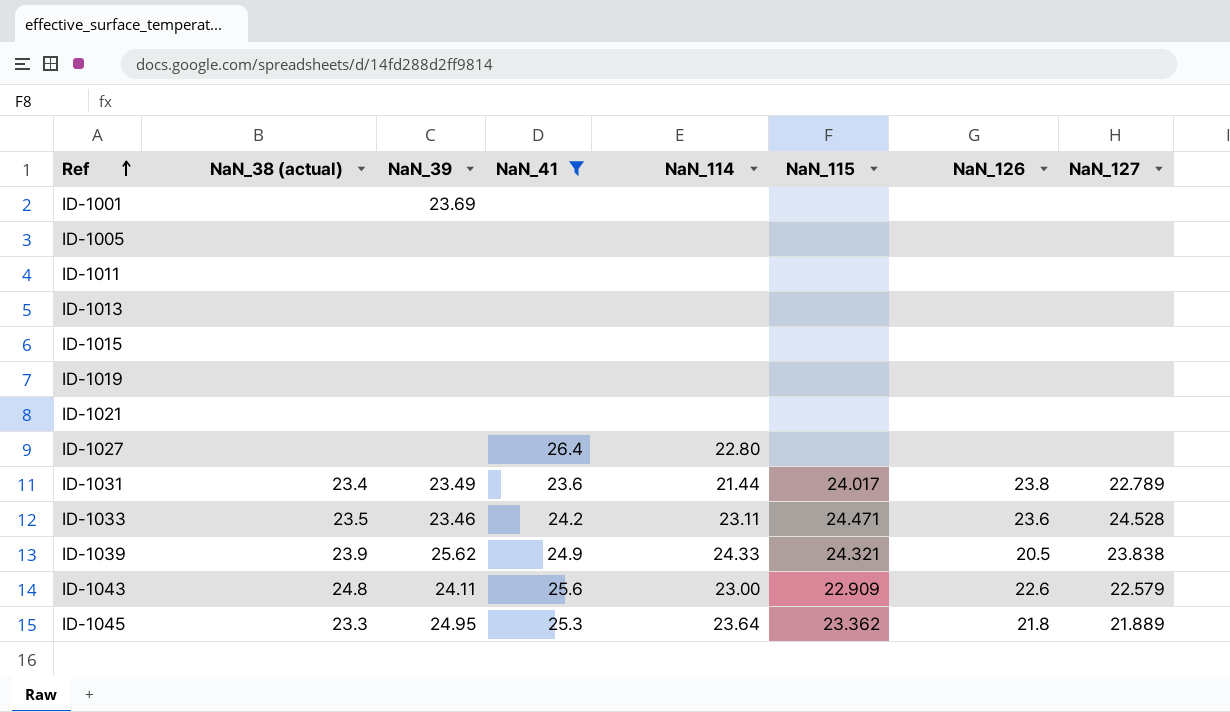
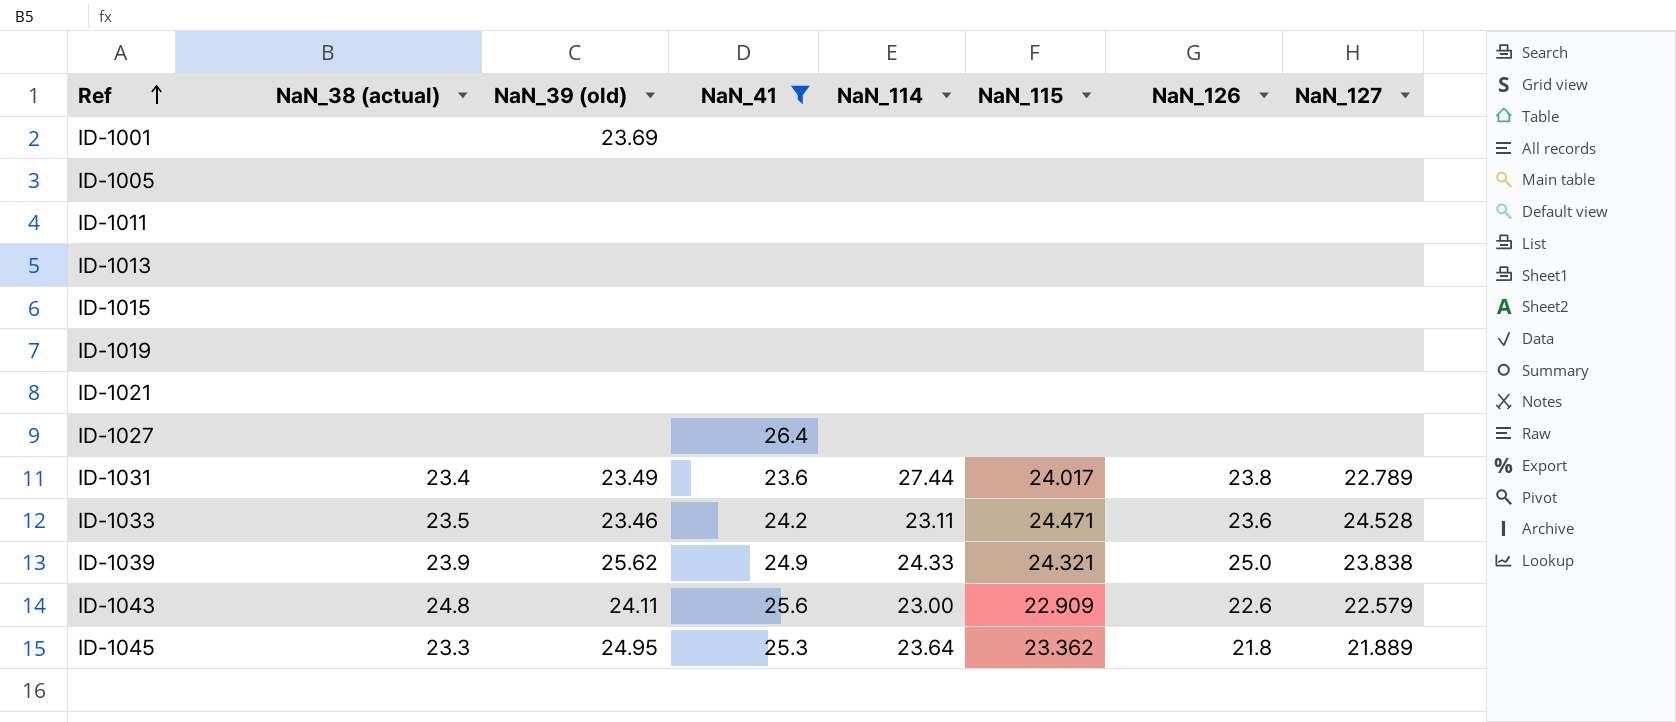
column name: NaN_39 -> NaN_39 (old)
ID-1027 | NaN_114: 22.80 -> none
ID-1031 | NaN_114: 21.44 -> 27.44
ID-1039 | NaN_126: 20.5 -> 25.0

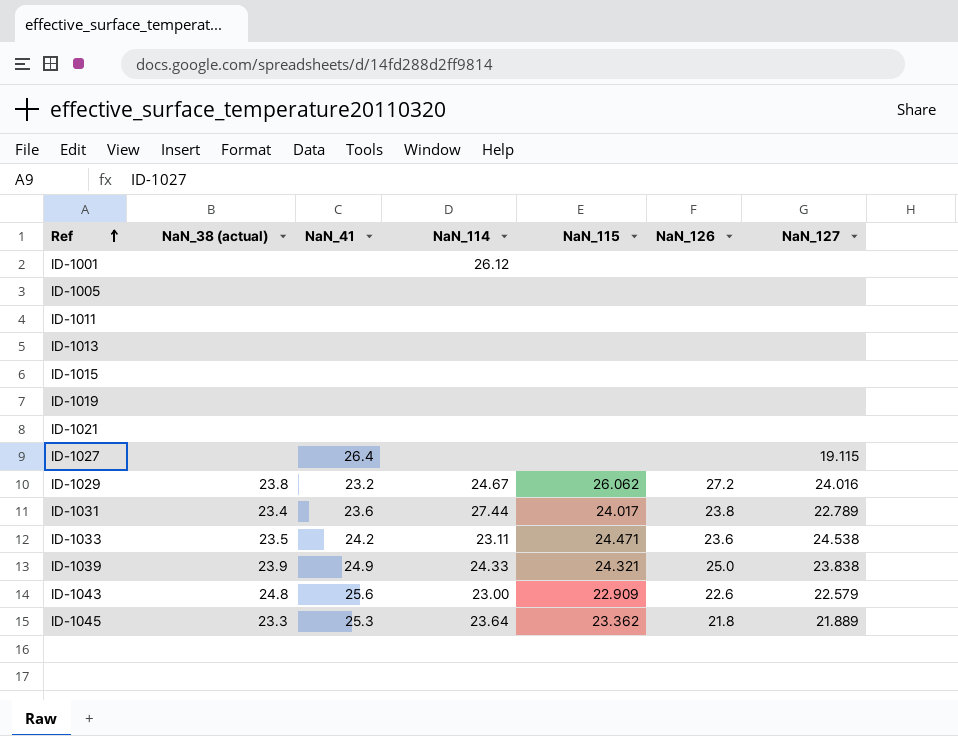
filter: NaN_41 != 23.2 -> none
column NaN_39 (old) | position: 3 -> none
ID-1001 | NaN_114: none -> 26.12
ID-1027 | NaN_127: none -> 19.115
ID-1033 | NaN_127: 24.528 -> 24.538

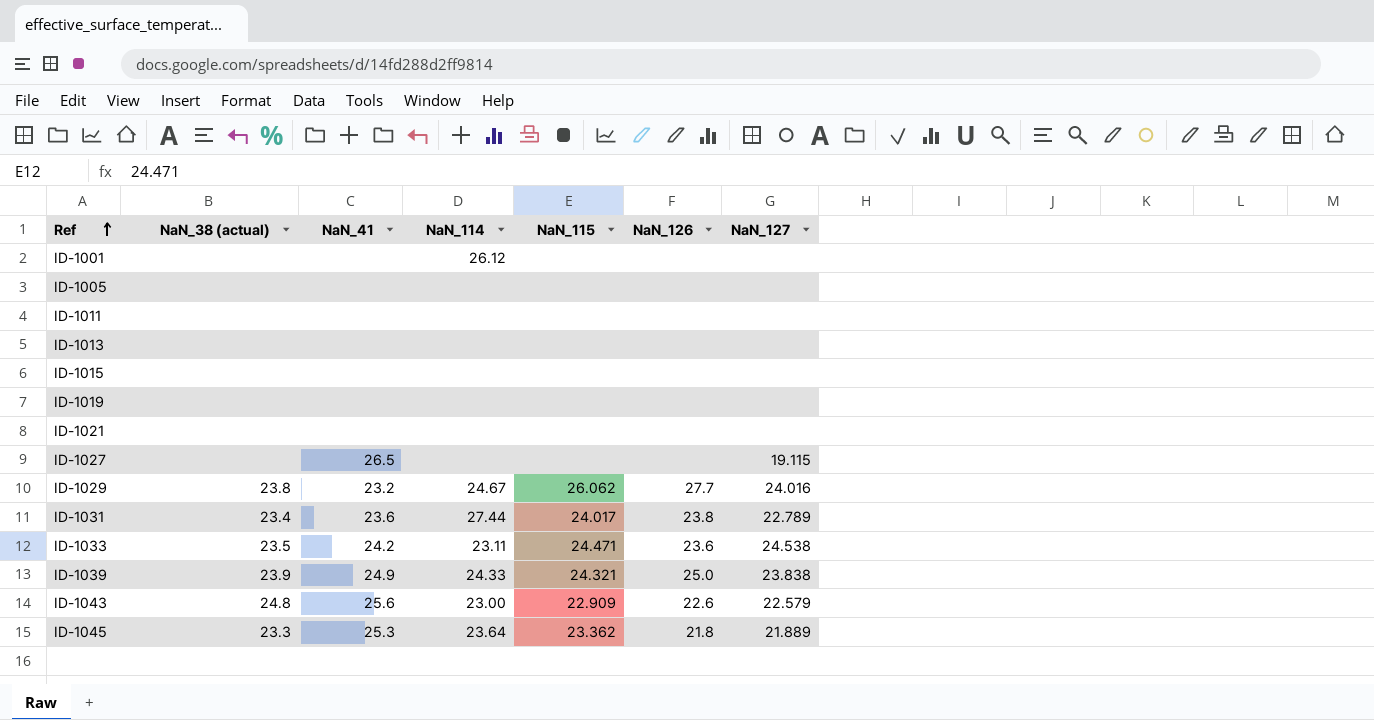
ID-1027 | NaN_41: 26.4 -> 26.5
ID-1029 | NaN_126: 27.2 -> 27.7

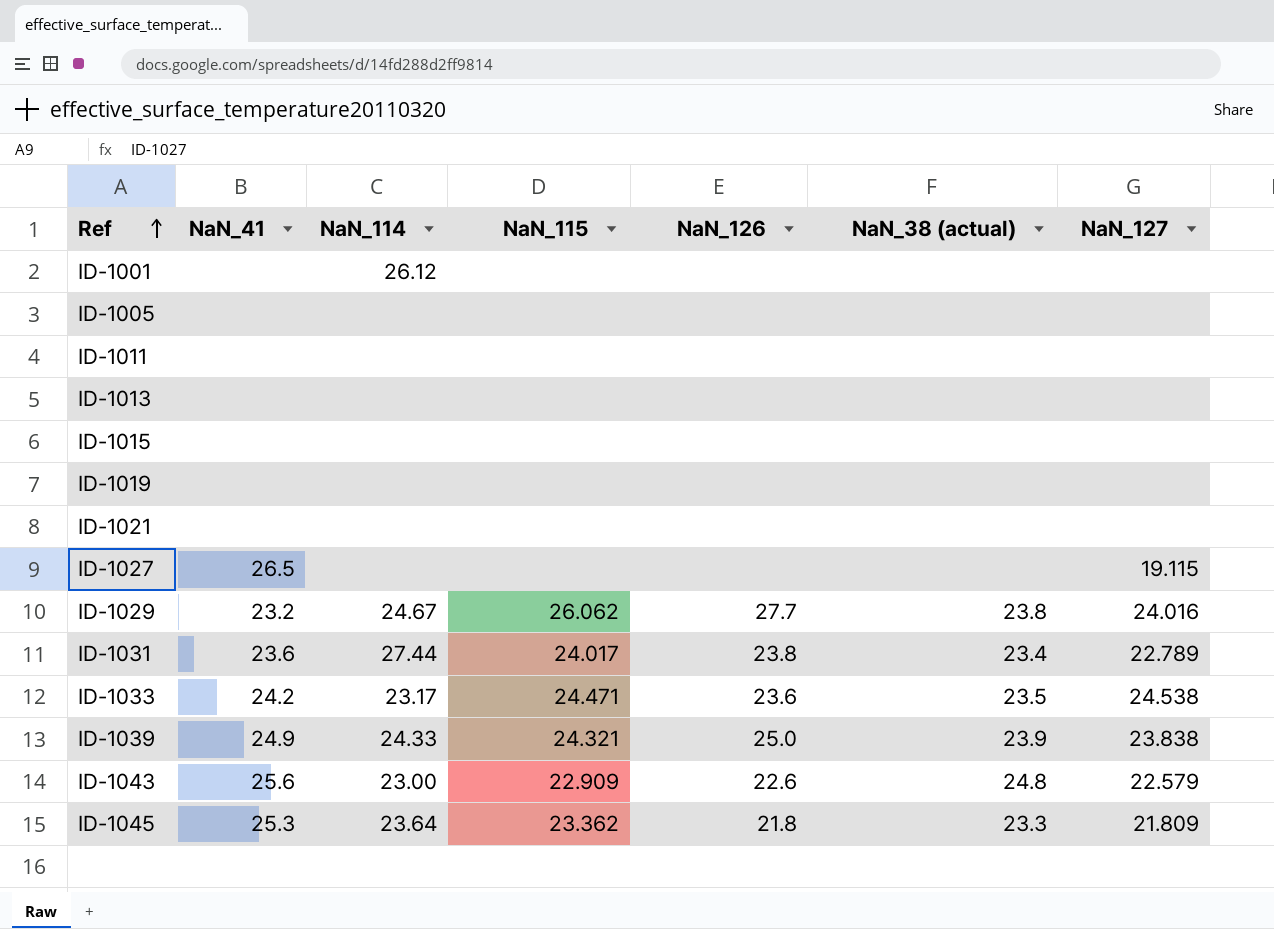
column NaN_38 (actual) | position: 2 -> 6
ID-1033 | NaN_114: 23.11 -> 23.17
ID-1045 | NaN_127: 21.889 -> 21.809

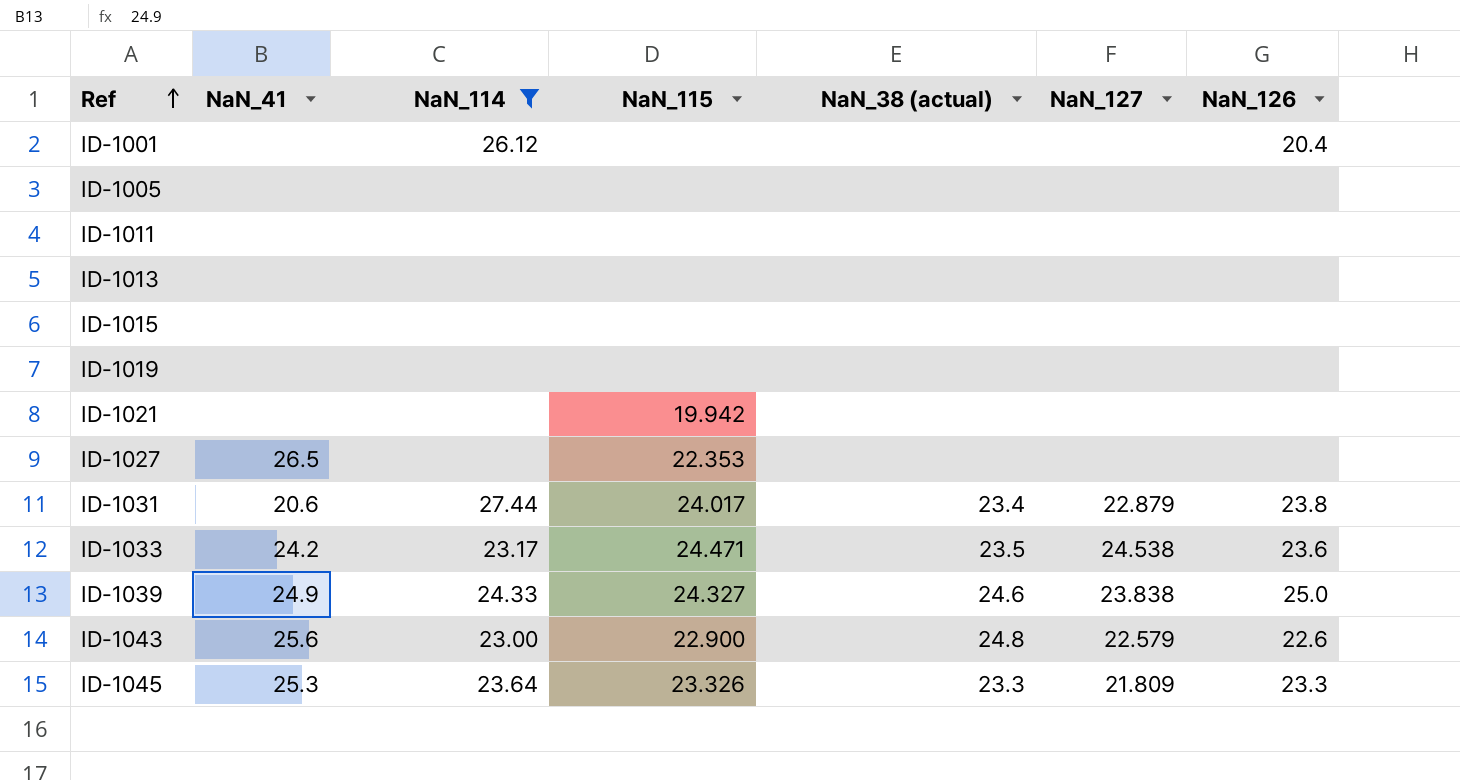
filter: none -> NaN_114 != 24.67
column NaN_126 | position: 5 -> 7
ID-1001 | NaN_126: none -> 20.4
ID-1021 | NaN_115: none -> 19.942
ID-1027 | NaN_115: none -> 22.353
ID-1027 | NaN_127: 19.115 -> none
ID-1031 | NaN_41: 23.6 -> 20.6
ID-1031 | NaN_127: 22.789 -> 22.879
ID-1039 | NaN_115: 24.321 -> 24.327
ID-1039 | NaN_38 (actual): 23.9 -> 24.6
ID-1043 | NaN_115: 22.909 -> 22.900
ID-1045 | NaN_115: 23.362 -> 23.326
ID-1045 | NaN_126: 21.8 -> 23.3

